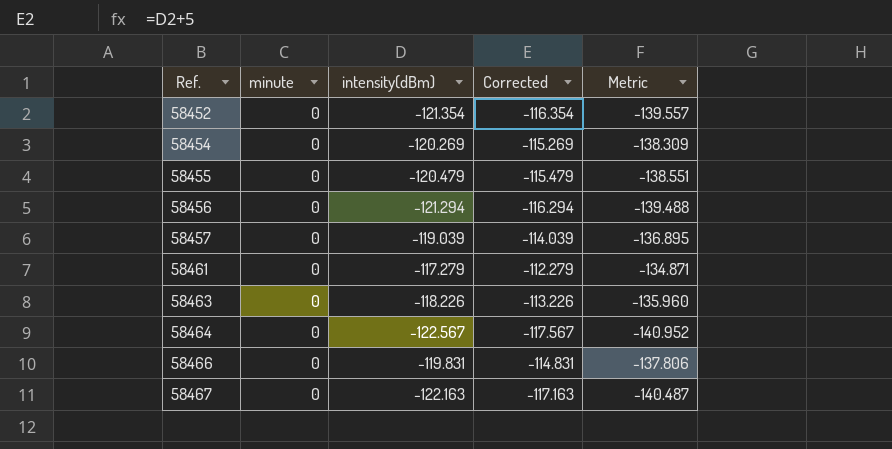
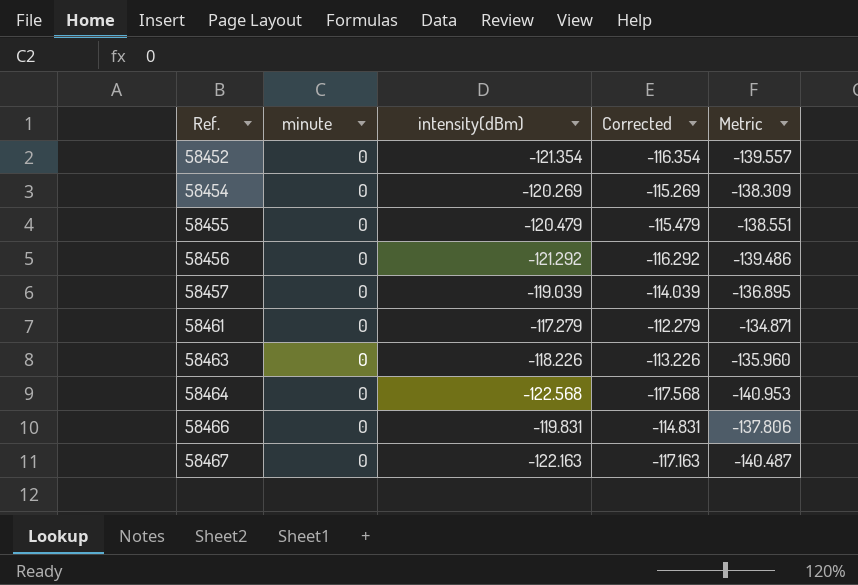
58456 | intensity(dBm): -121.294 -> -121.292
58456 | Corrected: -116.294 -> -116.292
58456 | Metric: -139.488 -> -139.486
58464 | intensity(dBm): -122.567 -> -122.568
58464 | Corrected: -117.567 -> -117.568
58464 | Metric: -140.952 -> -140.953

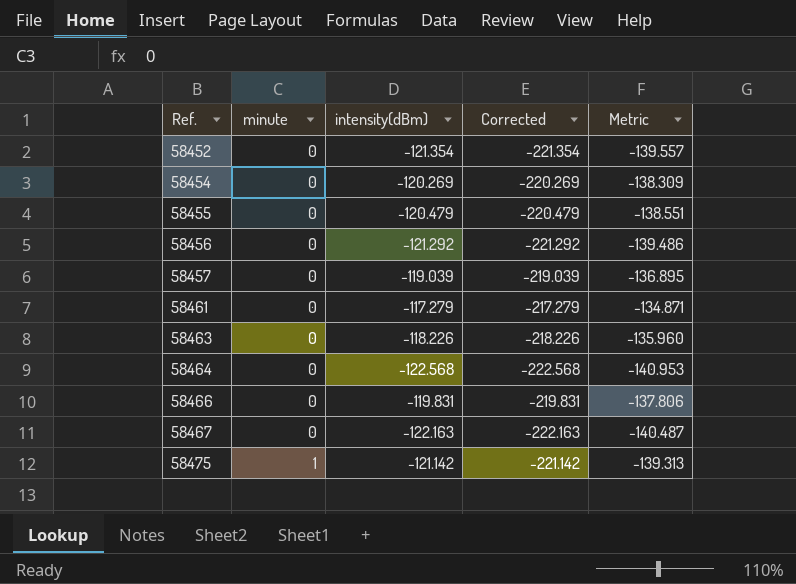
column Corrected | formula: [intensity(dBm)] + 5 -> [intensity(dBm)] - 100
row 58475: none -> 1 | -121.142 | -221.142 | -139.313

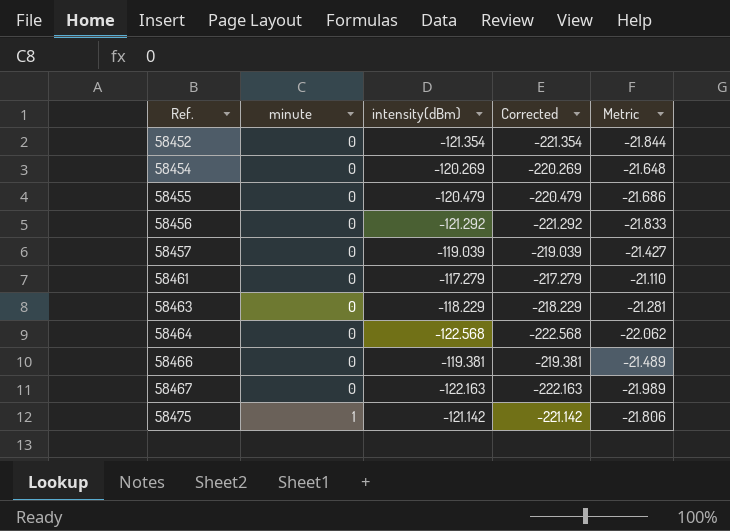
column Metric | formula: [intensity(dBm)] * 1.15 -> [intensity(dBm)] * 0.18
58463 | intensity(dBm): -118.226 -> -118.229
58463 | Corrected: -218.226 -> -218.229
58466 | intensity(dBm): -119.831 -> -119.381
58466 | Corrected: -219.831 -> -219.381

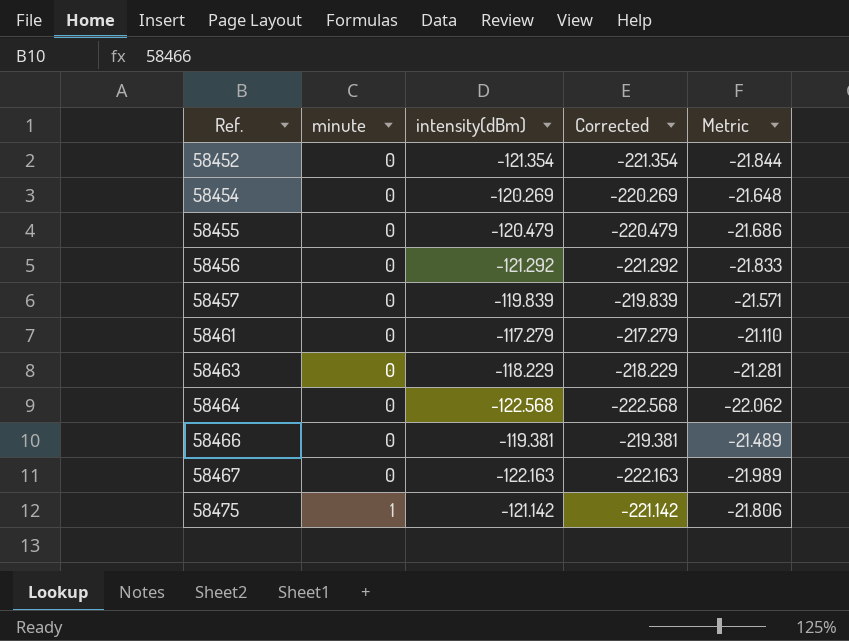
58457 | intensity(dBm): -119.039 -> -119.839
58457 | Corrected: -219.039 -> -219.839
58457 | Metric: -21.427 -> -21.571

